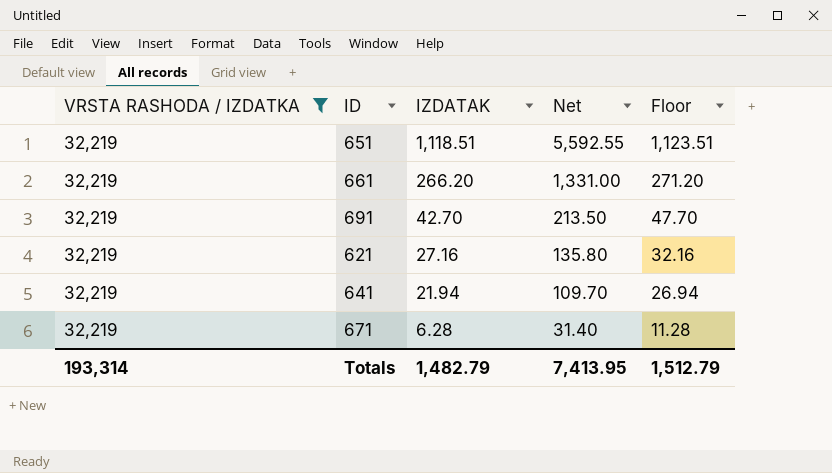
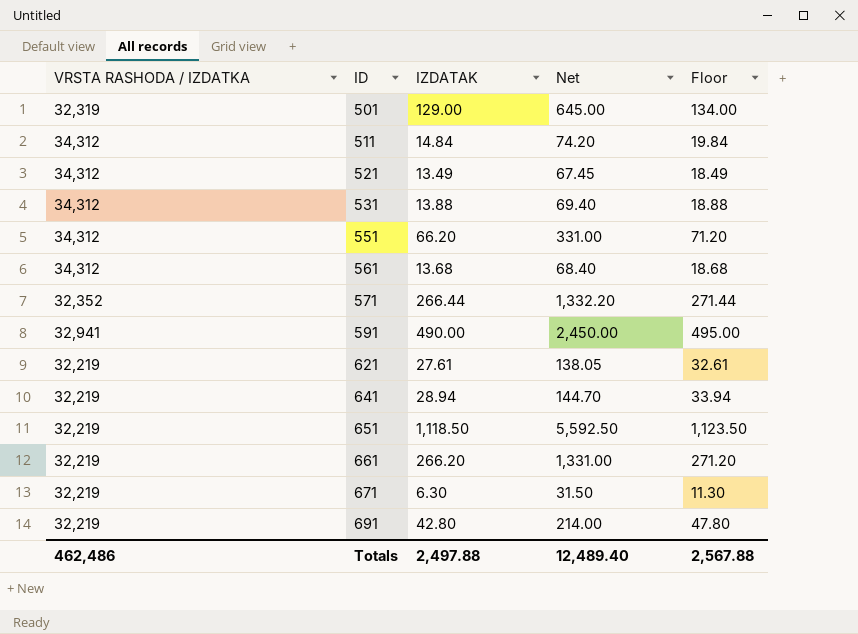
filter: VRSTA RASHODA / IZDATKA = 32,219 -> none
row order: IZDATAK descending -> ID ascending
621 | IZDATAK: 27.16 -> 27.61
621 | Net: 135.80 -> 138.05
621 | Floor: 32.16 -> 32.61
641 | IZDATAK: 21.94 -> 28.94
641 | Net: 109.70 -> 144.70
641 | Floor: 26.94 -> 33.94
651 | IZDATAK: 1,118.51 -> 1,118.50
651 | Net: 5,592.55 -> 5,592.50
651 | Floor: 1,123.51 -> 1,123.50
671 | IZDATAK: 6.28 -> 6.30
671 | Net: 31.40 -> 31.50
671 | Floor: 11.28 -> 11.30
691 | IZDATAK: 42.70 -> 42.80
691 | Net: 213.50 -> 214.00
691 | Floor: 47.70 -> 47.80
Totals | VRSTA RASHODA / IZDATKA: 193,314 -> 462,486
Totals | IZDATAK: 1,482.79 -> 2,497.88
Totals | Net: 7,413.95 -> 12,489.40
Totals | Floor: 1,512.79 -> 2,567.88

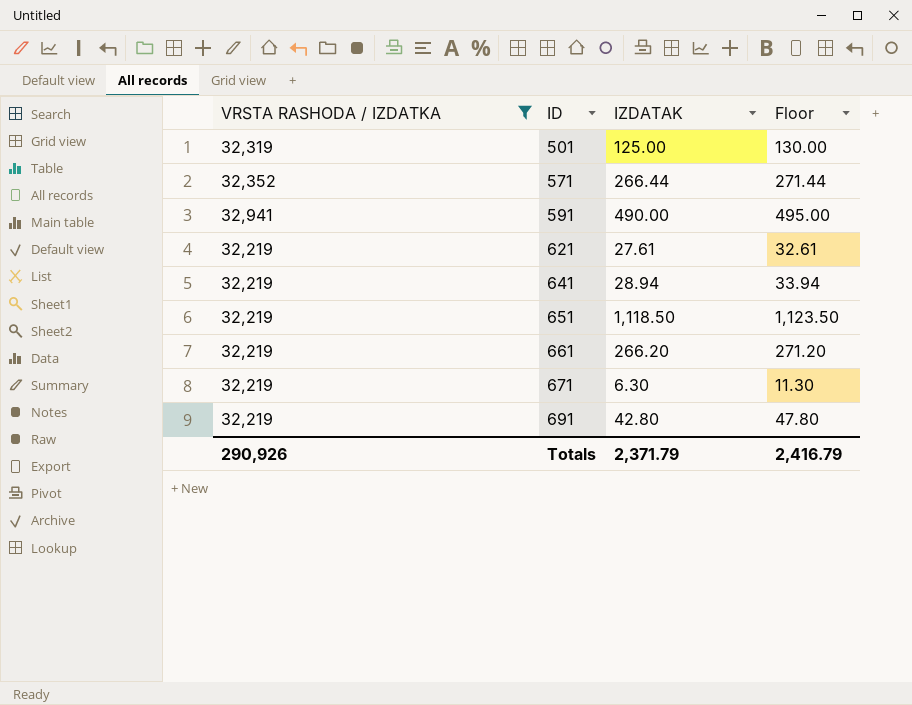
filter: none -> VRSTA RASHODA / IZDATKA != 34,312
column Net | formula: [IZDATAK] * 5 -> none
501 | IZDATAK: 129.00 -> 125.00
501 | Floor: 134.00 -> 130.00
Totals | VRSTA RASHODA / IZDATKA: 462,486 -> 290,926
Totals | IZDATAK: 2,497.88 -> 2,371.79
Totals | Floor: 2,567.88 -> 2,416.79

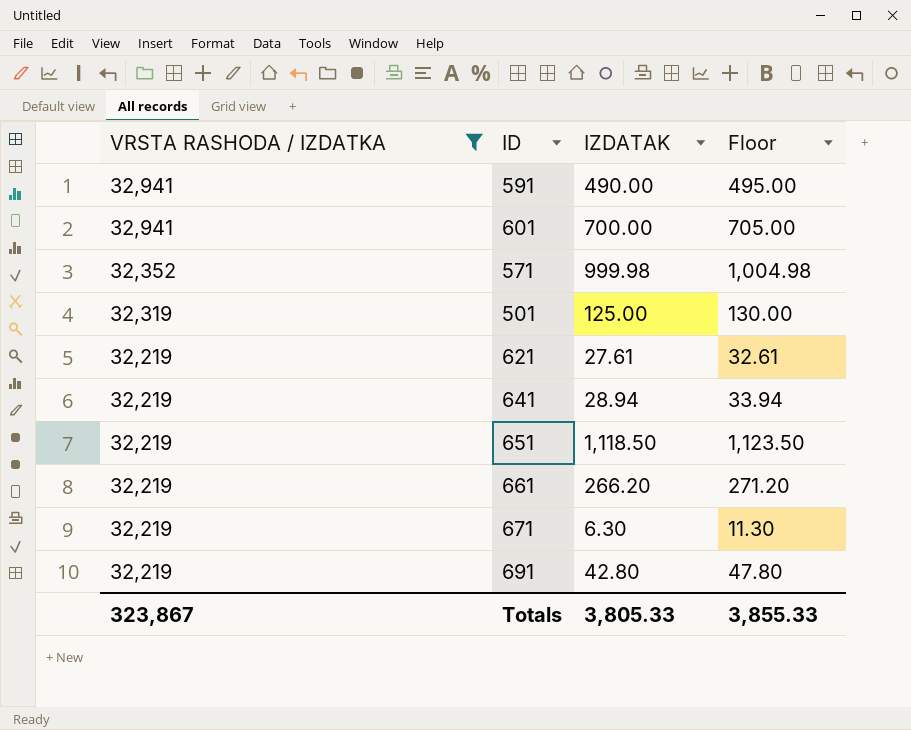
row order: ID ascending -> VRSTA RASHODA / IZDATKA descending
row 601: none -> 32,941 | 700.00 | 705.00
571 | IZDATAK: 266.44 -> 999.98
571 | Floor: 271.44 -> 1,004.98
Totals | VRSTA RASHODA / IZDATKA: 290,926 -> 323,867
Totals | IZDATAK: 2,371.79 -> 3,805.33
Totals | Floor: 2,416.79 -> 3,855.33

